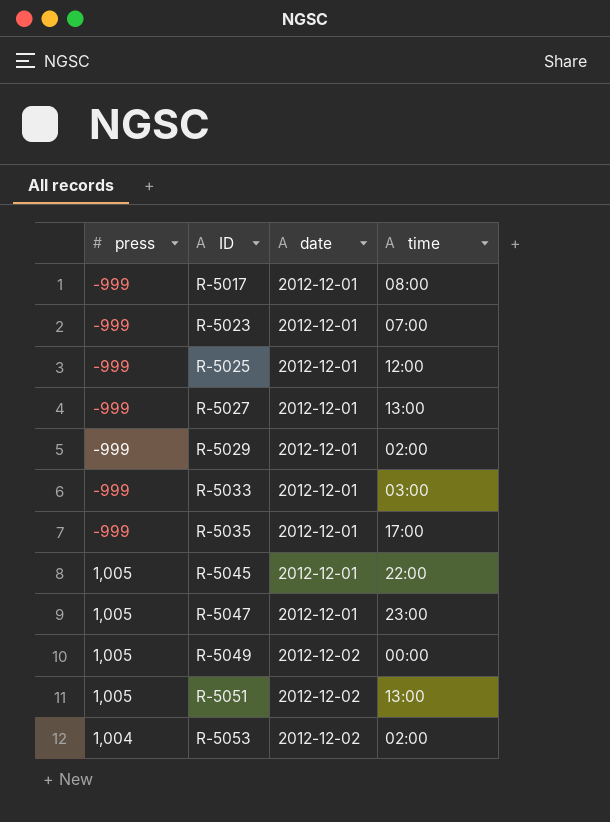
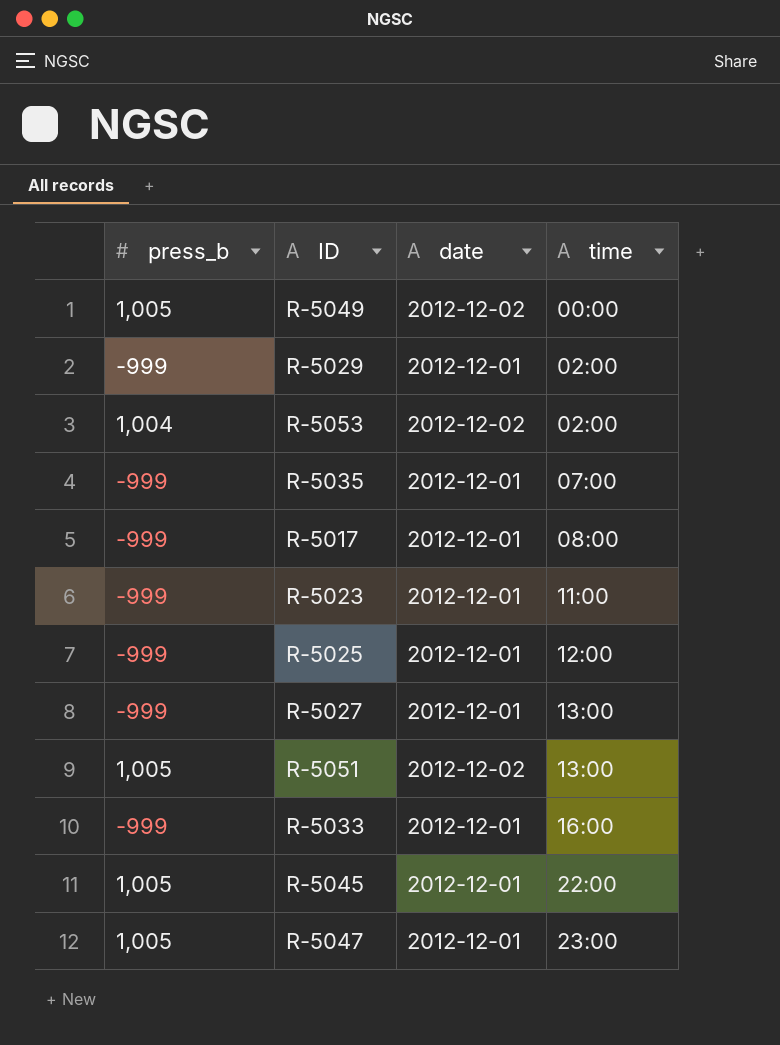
row order: ID ascending -> time ascending
column name: press -> press_b
R-5035 | time: 17:00 -> 07:00
R-5023 | time: 07:00 -> 11:00
R-5033 | time: 03:00 -> 16:00

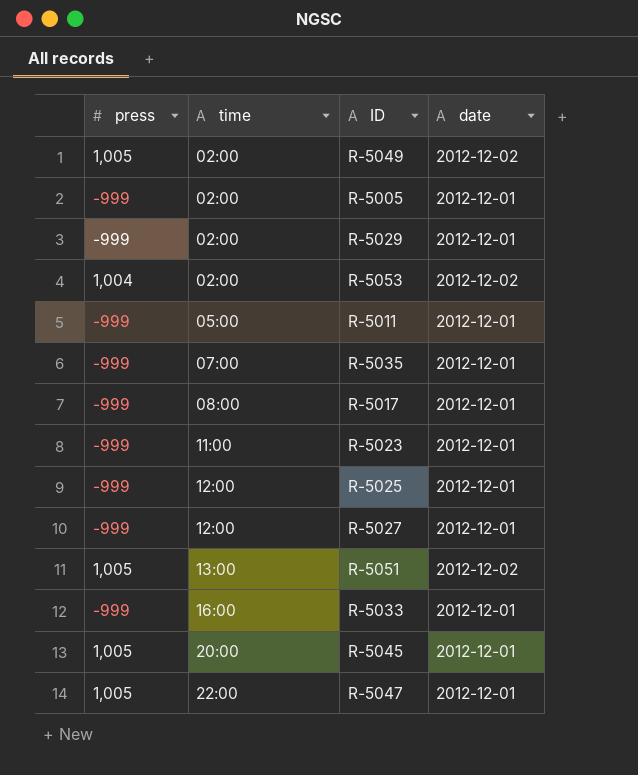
column name: press_b -> press
column time | position: 4 -> 2
R-5049 | time: 00:00 -> 02:00
row R-5005: none -> -999 | 02:00 | 2012-12-01
row R-5011: none -> -999 | 05:00 | 2012-12-01
R-5027 | time: 13:00 -> 12:00
R-5045 | time: 22:00 -> 20:00
R-5047 | time: 23:00 -> 22:00

